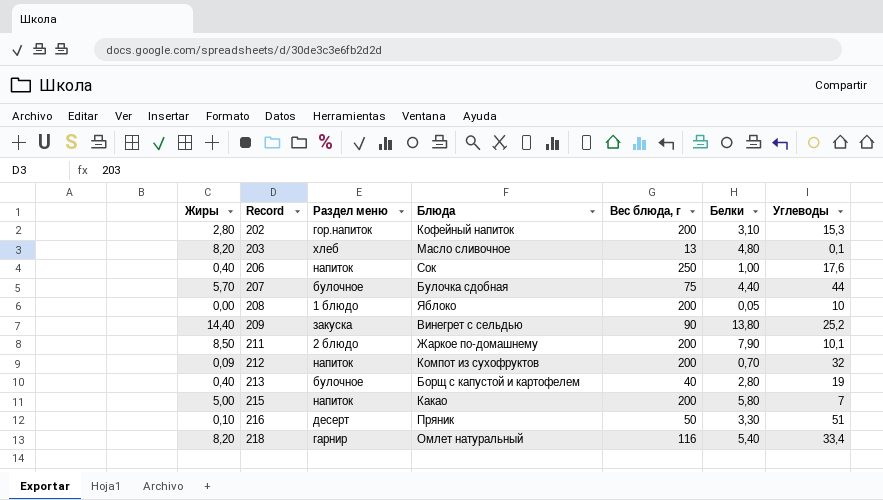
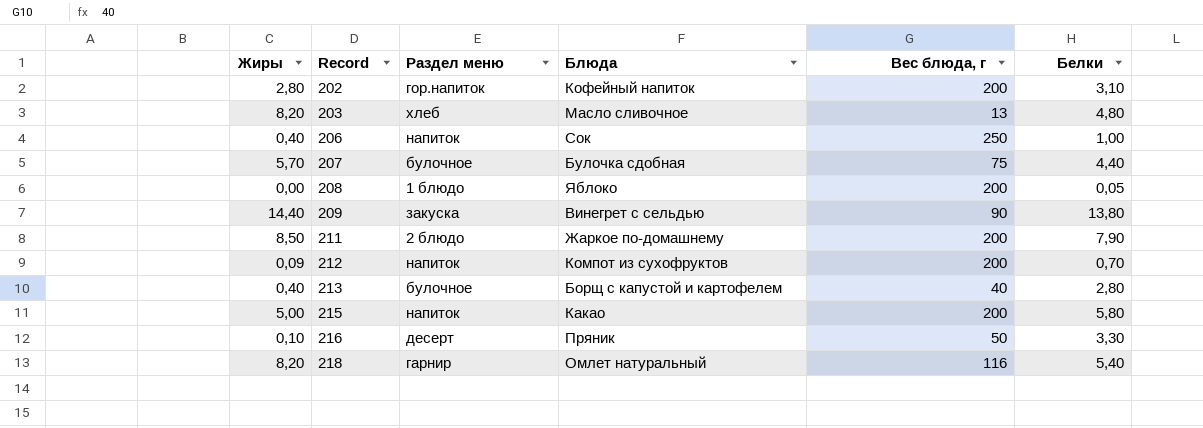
column Углеводы | position: 7 -> none

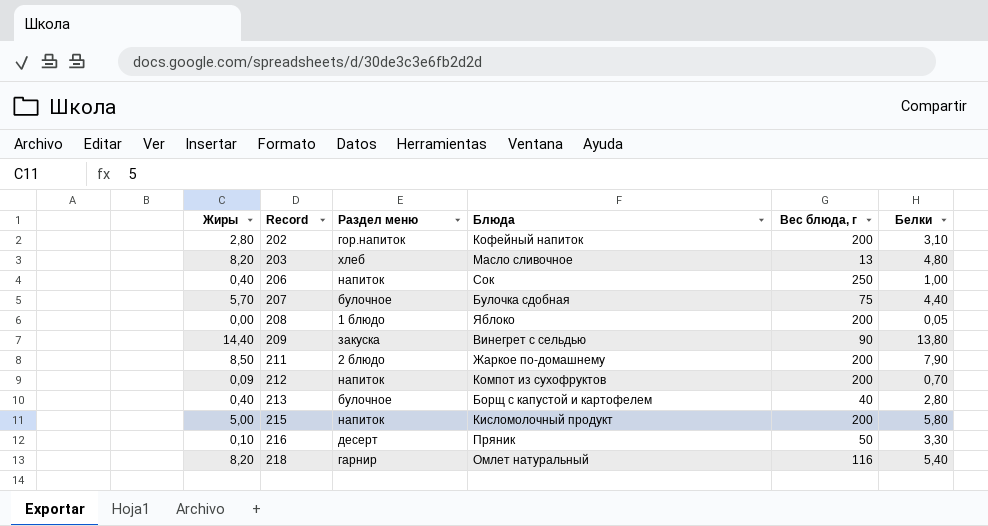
215 | Блюда: Какао -> Кисломолочный продукт

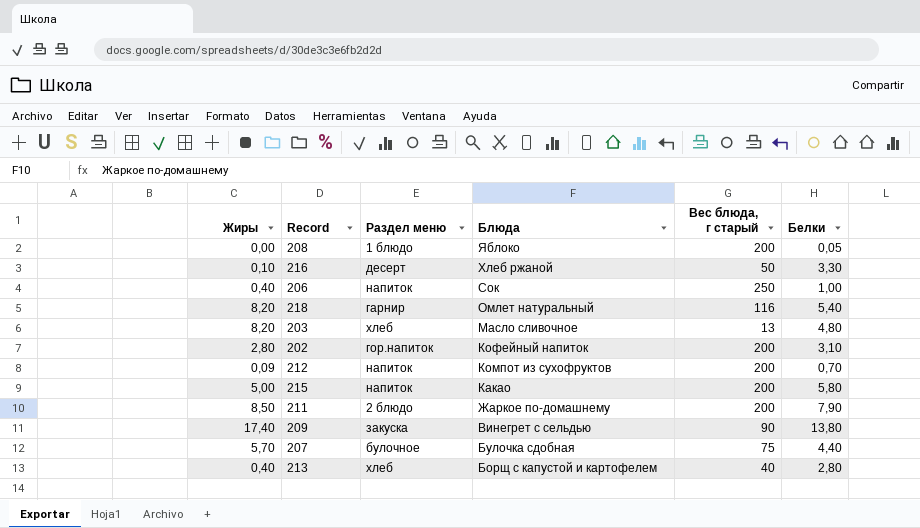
row order: Record ascending -> Блюда descending
column name: Вес блюда, г -> Вес блюда, г старый
216 | Блюда: Пряник -> Хлеб ржаной
215 | Блюда: Кисломолочный продукт -> Какао
209 | Жиры: 14,40 -> 17,40
213 | Раздел меню: булочное -> хлеб

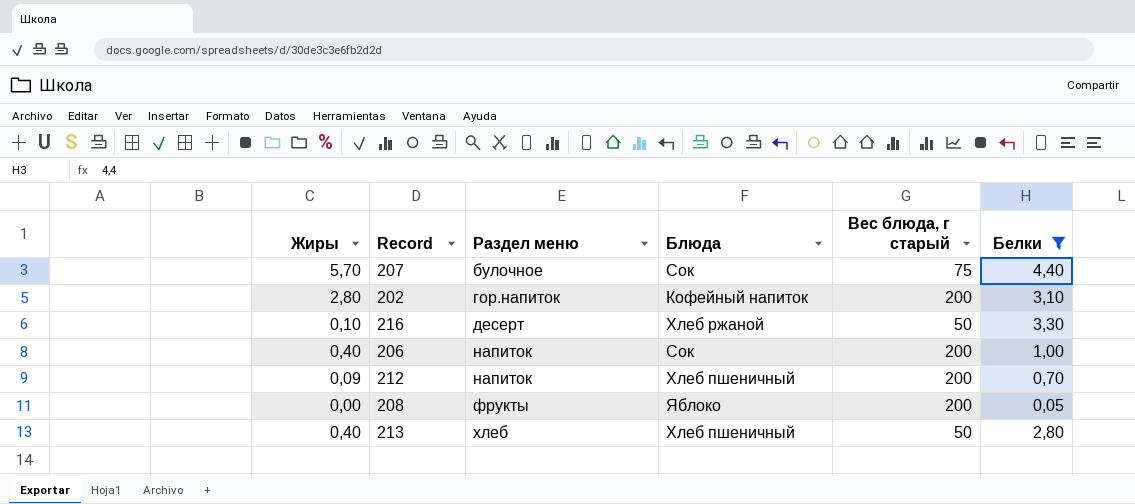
filter: none -> Белки <= 4,40
row order: Блюда descending -> Раздел меню ascending
207 | Блюда: Булочка сдобная -> Сок
206 | Вес блюда, г старый: 250 -> 200
212 | Блюда: Компот из сухофруктов -> Хлеб пшеничный
208 | Раздел меню: 1 блюдо -> фрукты
213 | Блюда: Борщ с капустой и картофелем -> Хлеб пшеничный
213 | Вес блюда, г старый: 40 -> 50

